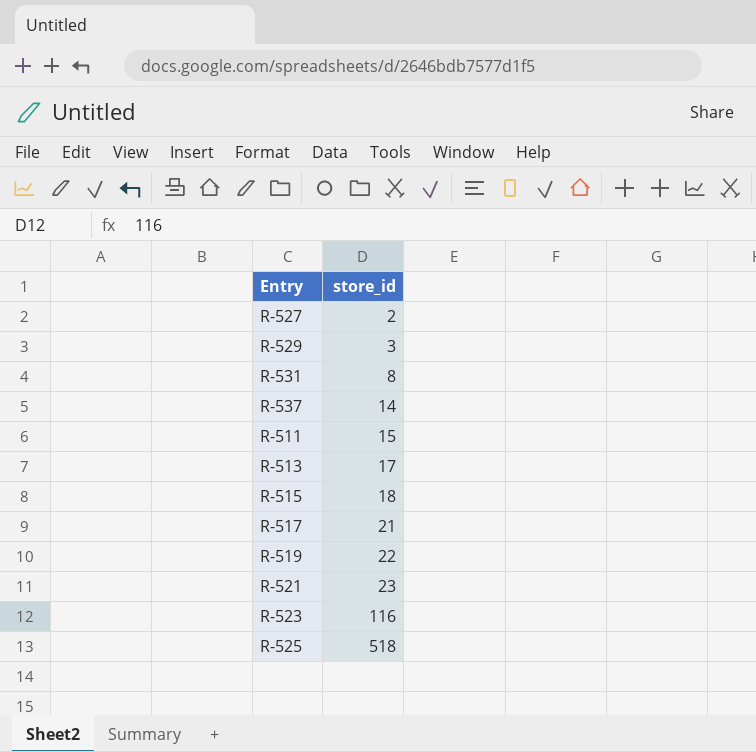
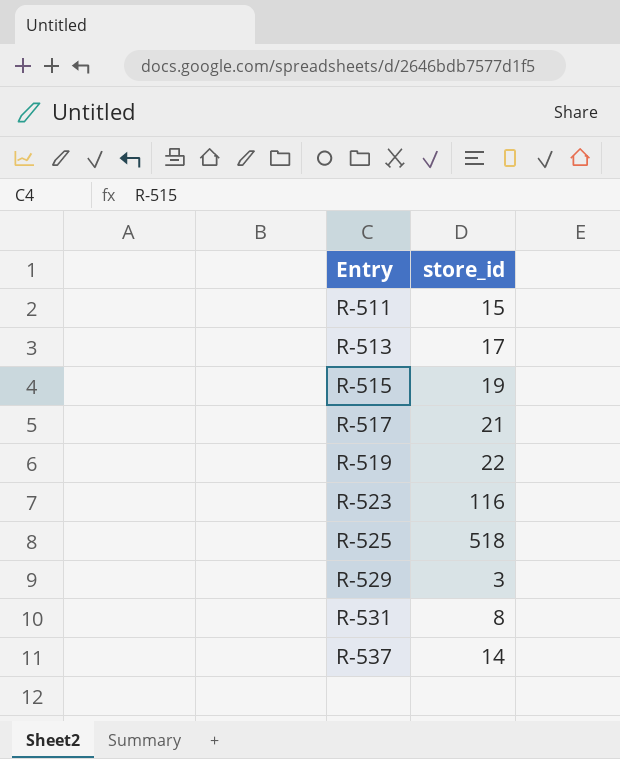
row order: store_id ascending -> Entry ascending
row R-527: 2 -> none
row R-521: 23 -> none
R-515 | store_id: 18 -> 19

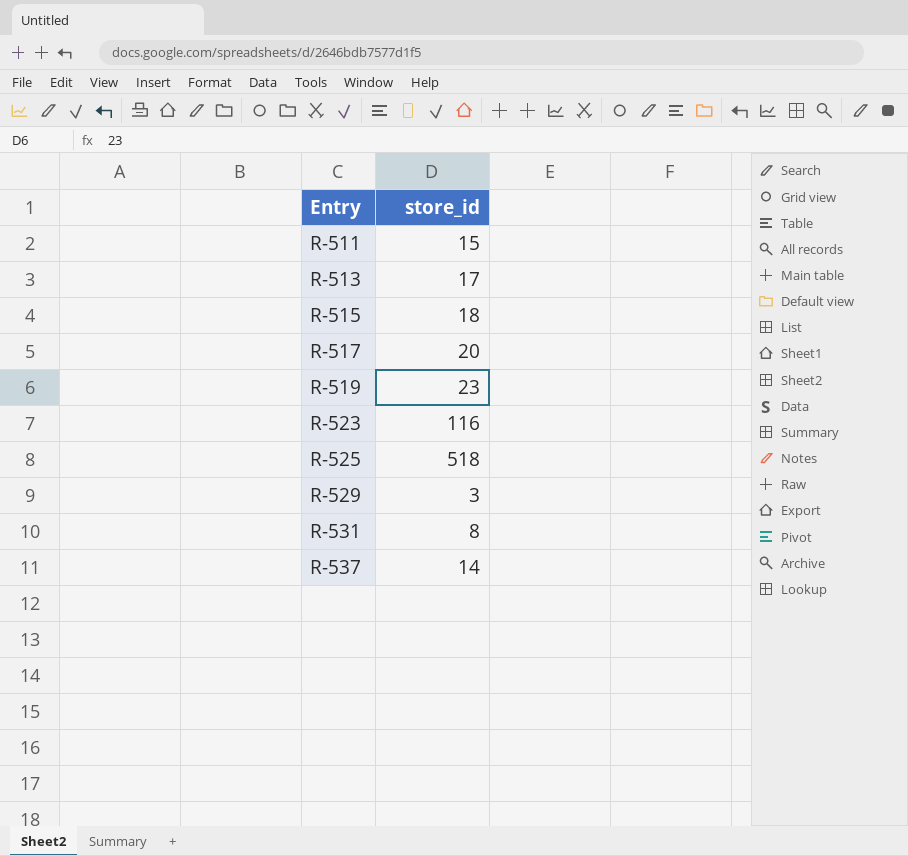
R-515 | store_id: 19 -> 18
R-517 | store_id: 21 -> 20
R-519 | store_id: 22 -> 23

